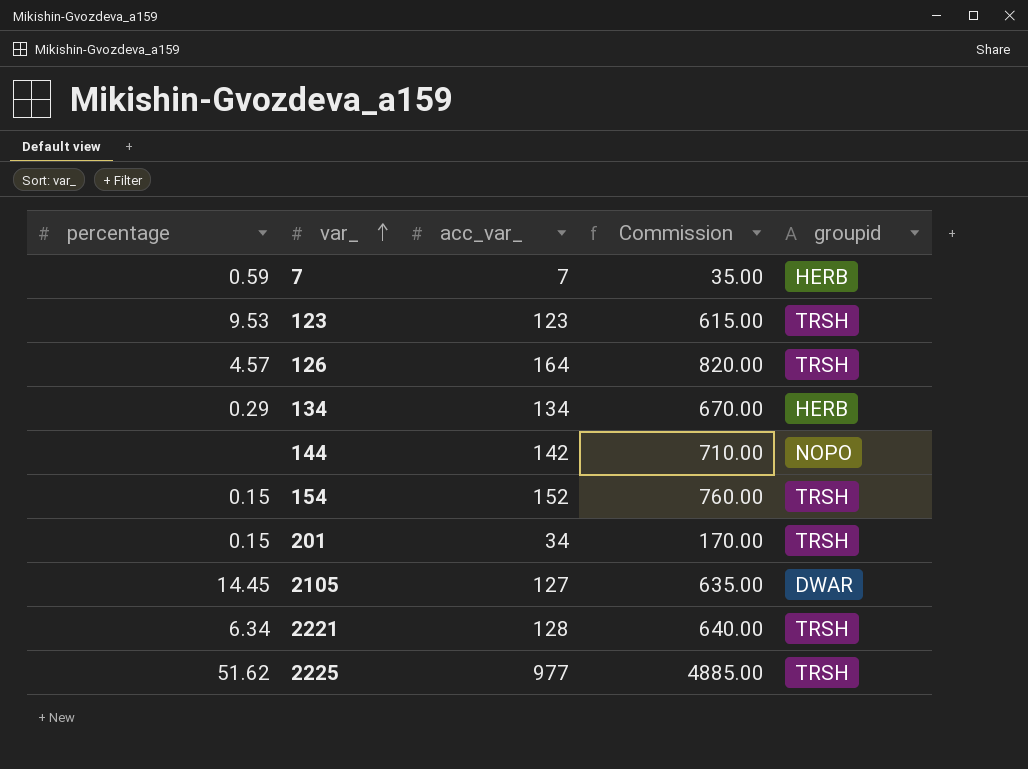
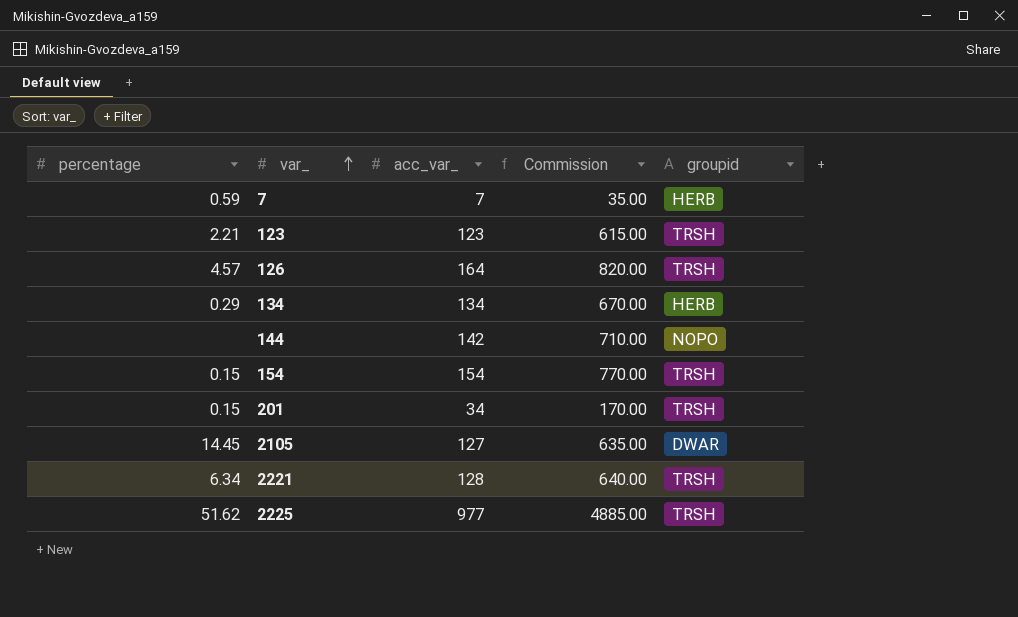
123 | percentage: 9.53 -> 2.21
154 | acc_var_: 152 -> 154
154 | Commission: 760.00 -> 770.00

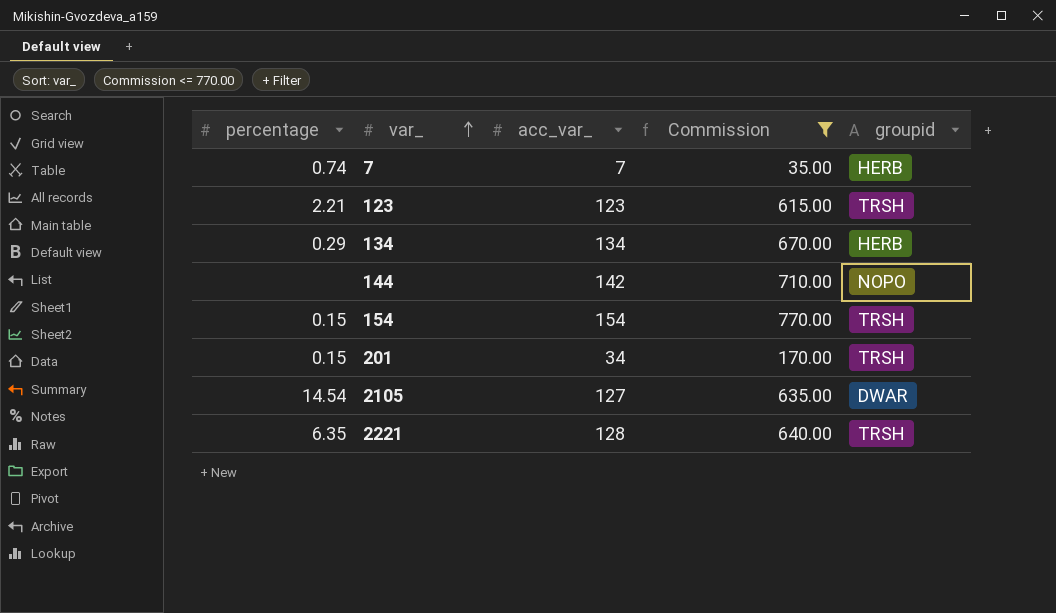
filter: none -> Commission <= 770.00
7 | percentage: 0.59 -> 0.74
2105 | percentage: 14.45 -> 14.54
2221 | percentage: 6.34 -> 6.35

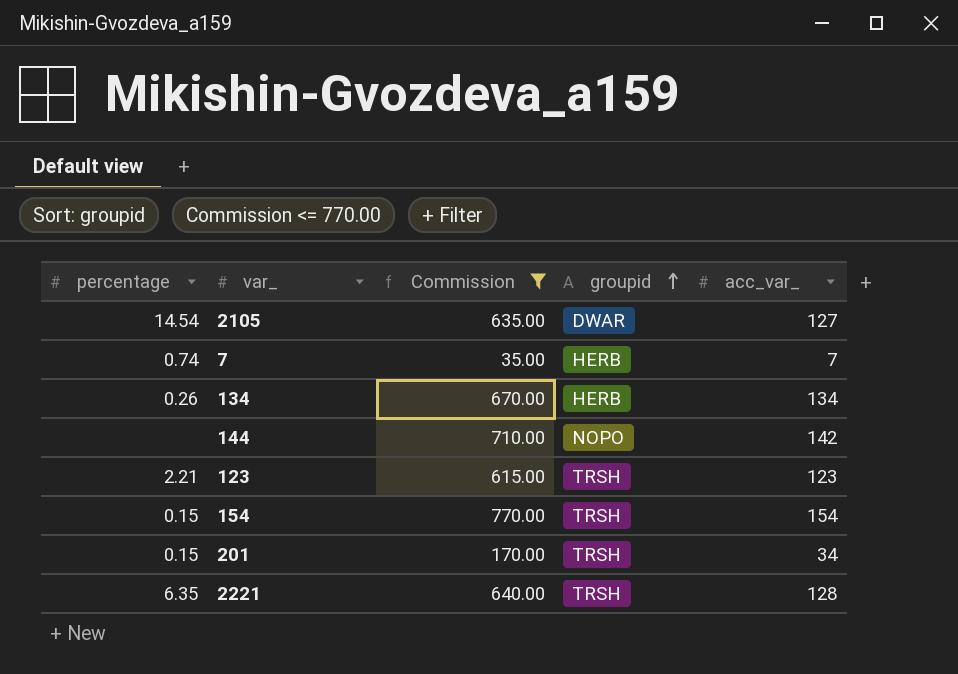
row order: var_ ascending -> groupid ascending
column acc_var_ | position: 3 -> 5
134 | percentage: 0.29 -> 0.26

